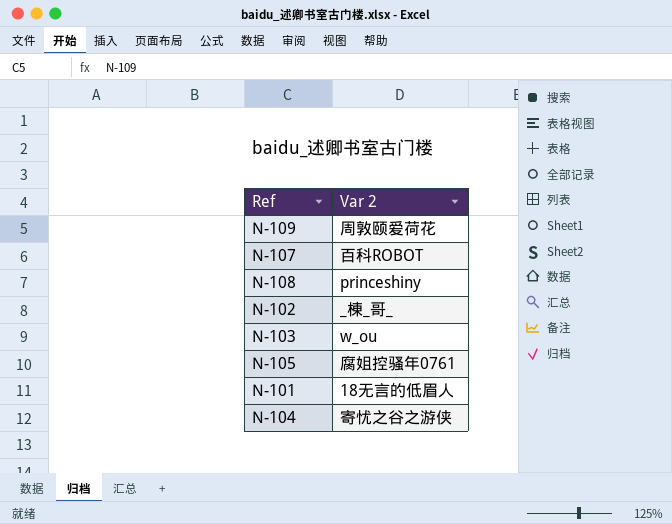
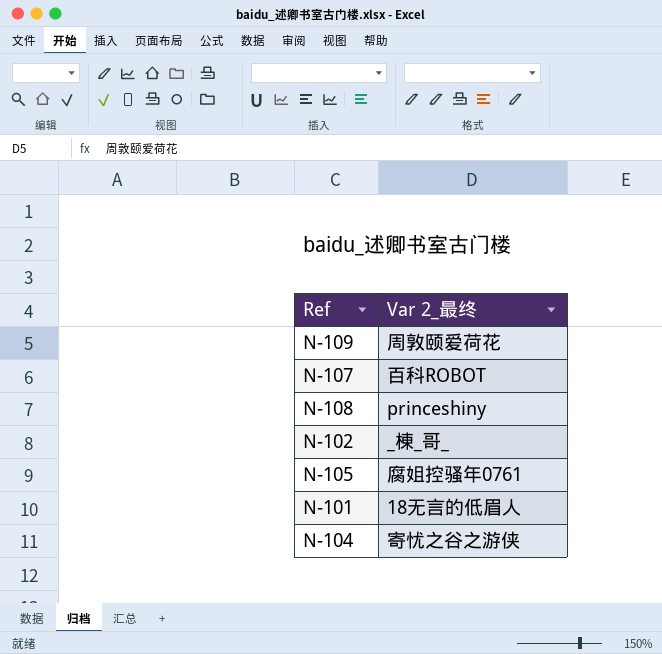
column name: Var 2 -> Var 2_最终
row N-103: w_ou -> none

